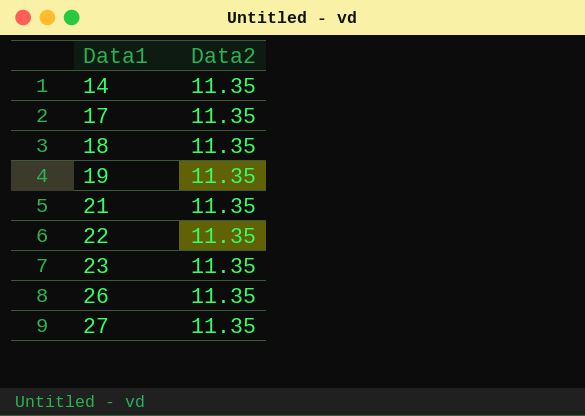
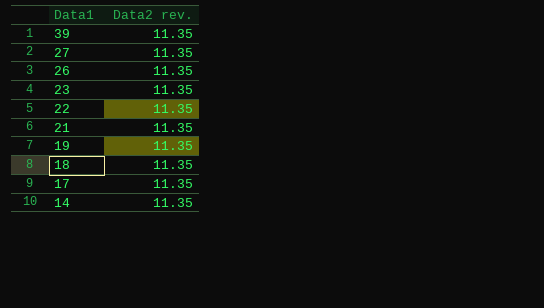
row order: Data1 ascending -> Data1 descending
column name: Data2 -> Data2 rev.
row 39: none -> 11.35

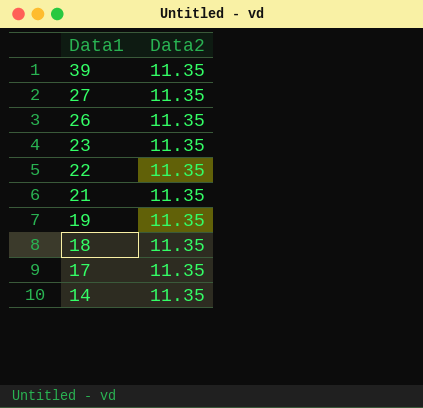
column name: Data2 rev. -> Data2

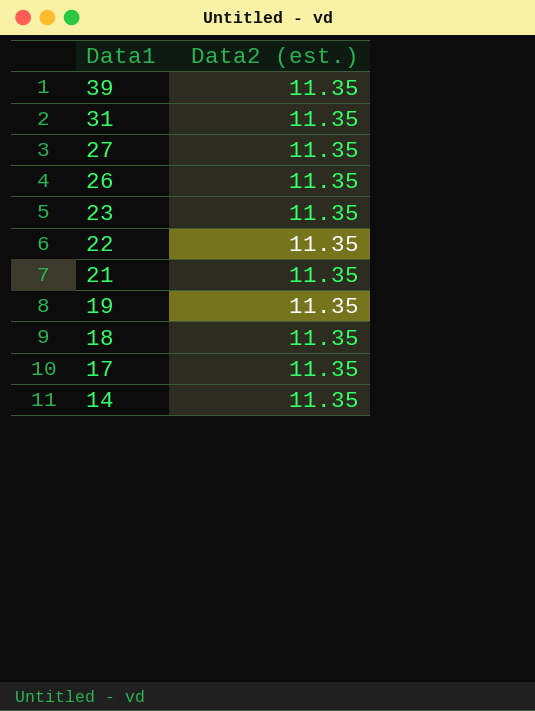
column name: Data2 -> Data2 (est.)
row 31: none -> 11.35

